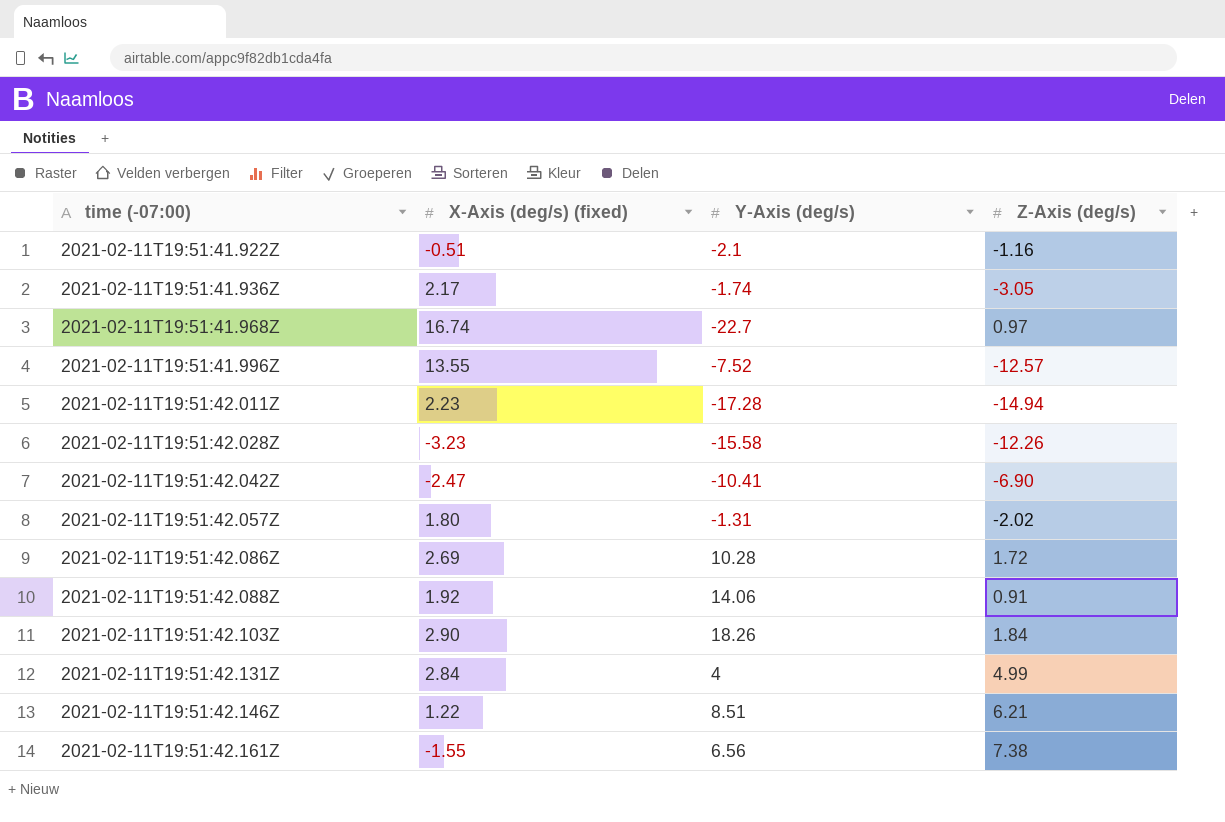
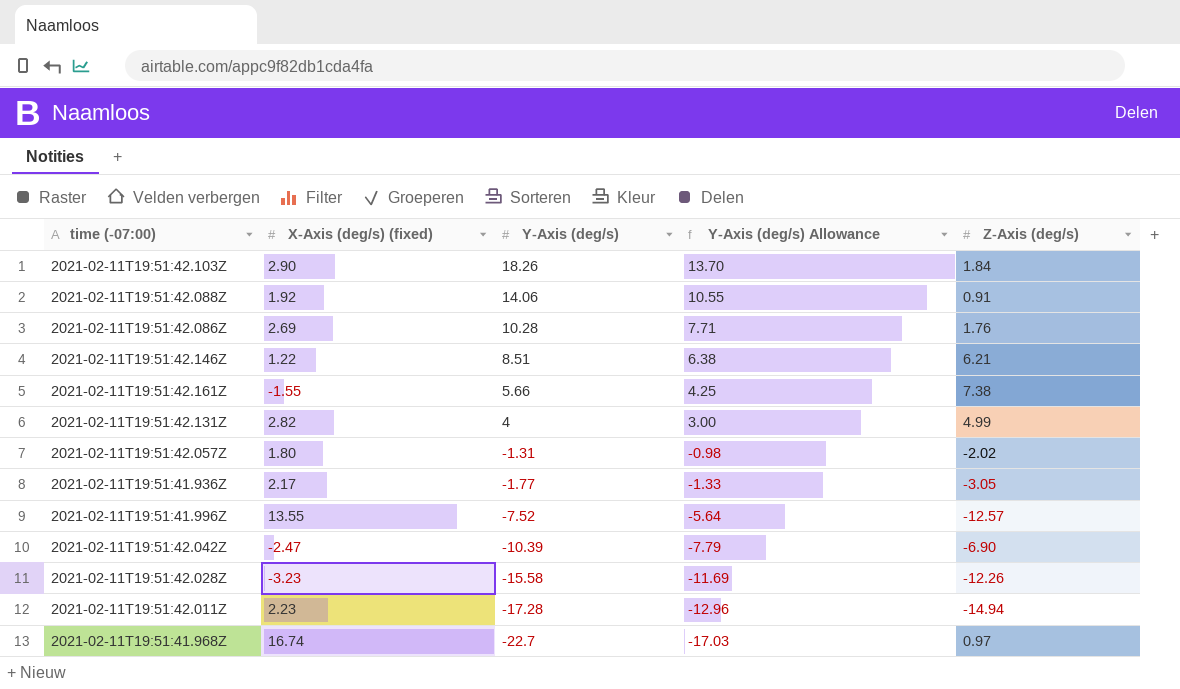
row order: time (-07:00) ascending -> Y-Axis (deg/s) descending
column Y-Axis (deg/s) Allowance | formula: none -> [Y-Axis (deg/s)] * 0.75
row 2021-02-11T19:51:41.922Z: -0.51 | -2.1 | -1.16 -> none
2021-02-11T19:51:42.086Z | Z-Axis (deg/s): 1.72 -> 1.76
2021-02-11T19:51:42.161Z | Y-Axis (deg/s): 6.56 -> 5.66
2021-02-11T19:51:42.131Z | X-Axis (deg/s) (fixed): 2.84 -> 2.82
2021-02-11T19:51:41.936Z | Y-Axis (deg/s): -1.74 -> -1.77
2021-02-11T19:51:42.042Z | Y-Axis (deg/s): -10.41 -> -10.39

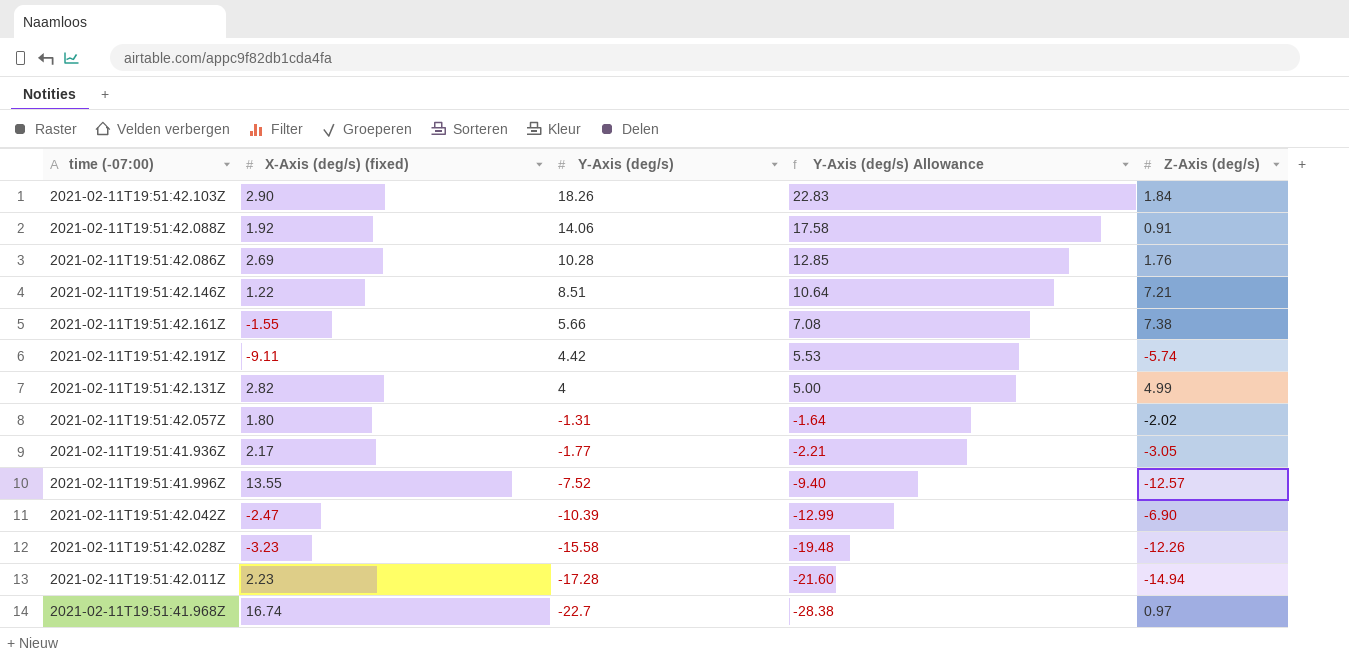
column Y-Axis (deg/s) Allowance | formula: [Y-Axis (deg/s)] * 0.75 -> [Y-Axis (deg/s)] * 1.25
2021-02-11T19:51:42.146Z | Z-Axis (deg/s): 6.21 -> 7.21
row 2021-02-11T19:51:42.191Z: none -> -9.11 | 4.42 | 5.53 | -5.74

